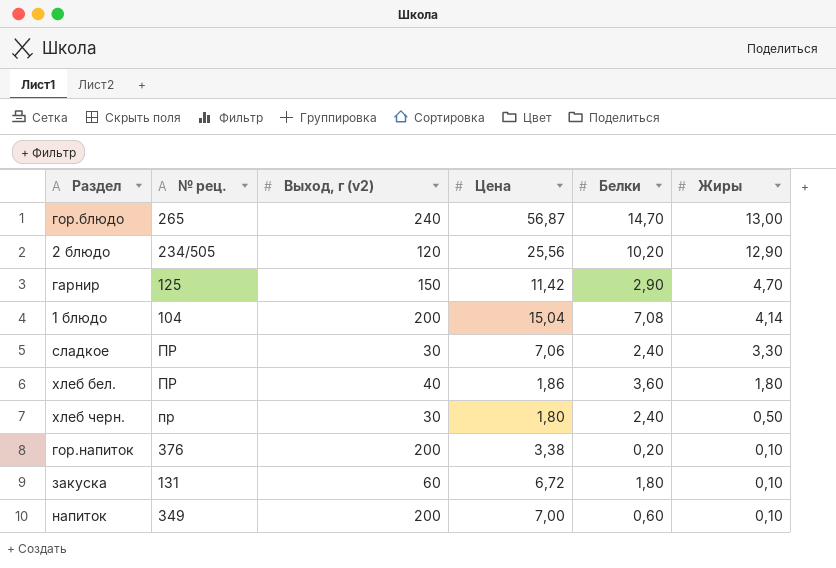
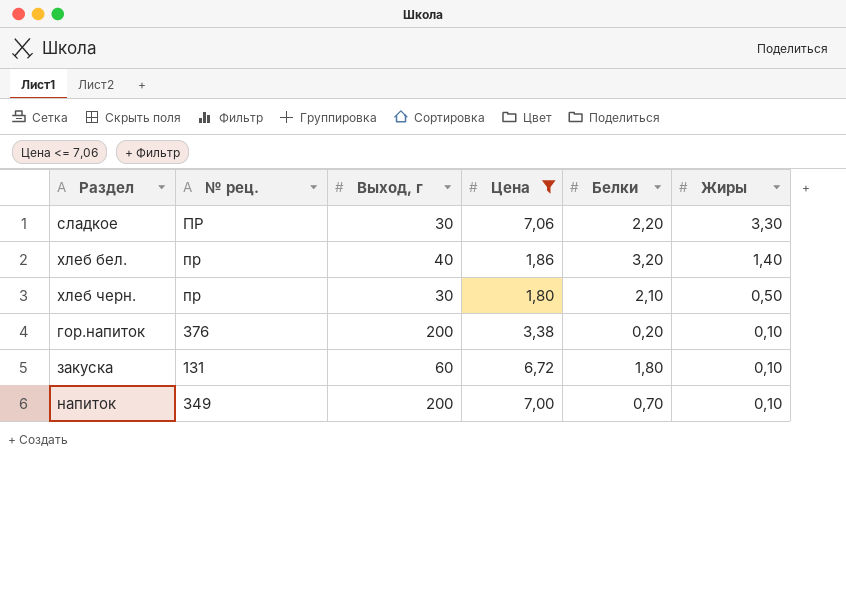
filter: none -> Цена <= 7,06
column name: Выход, г (v2) -> Выход, г
сладкое | Белки: 2,40 -> 2,20
хлеб бел. | № рец.: ПР -> пр
хлеб бел. | Белки: 3,60 -> 3,20
хлеб бел. | Жиры: 1,80 -> 1,40
хлеб черн. | Белки: 2,40 -> 2,10
напиток | Белки: 0,60 -> 0,70

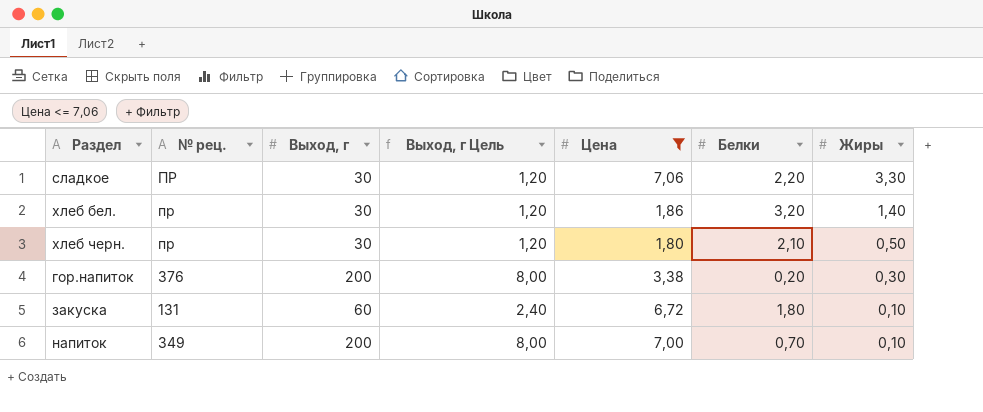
column Выход, г Цель | formula: none -> [Выход, г] * 0,04
хлеб бел. | Выход, г: 40 -> 30
гор.напиток | Жиры: 0,10 -> 0,30

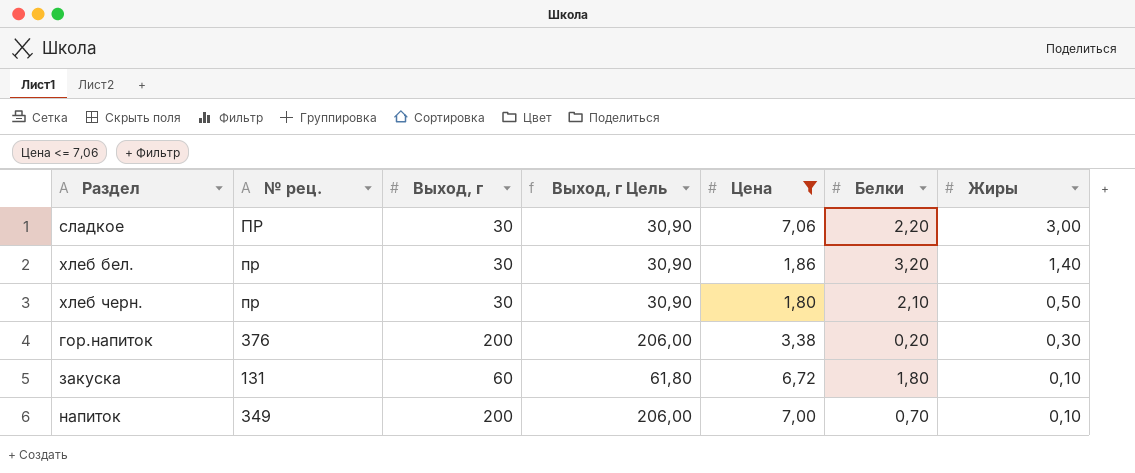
column Выход, г Цель | formula: [Выход, г] * 0,04 -> [Выход, г] * 1,03
сладкое | Жиры: 3,30 -> 3,00

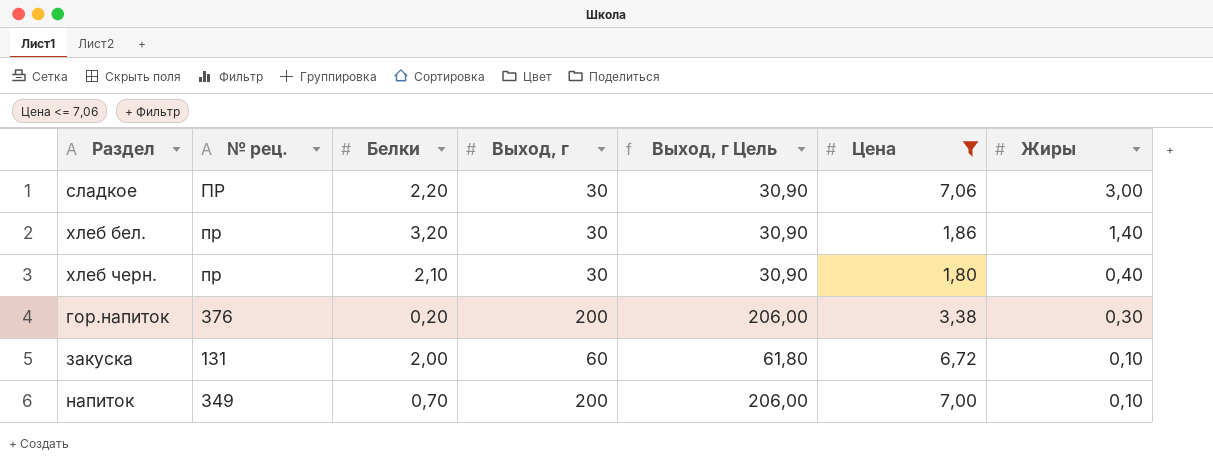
column Белки | position: 6 -> 3
хлеб черн. | Жиры: 0,50 -> 0,40
закуска | Белки: 1,80 -> 2,00

